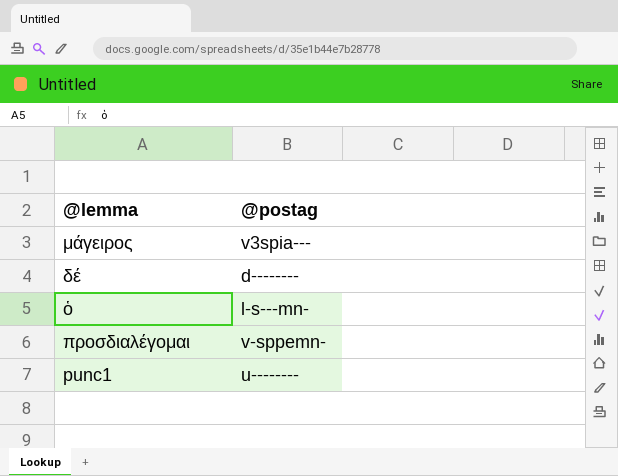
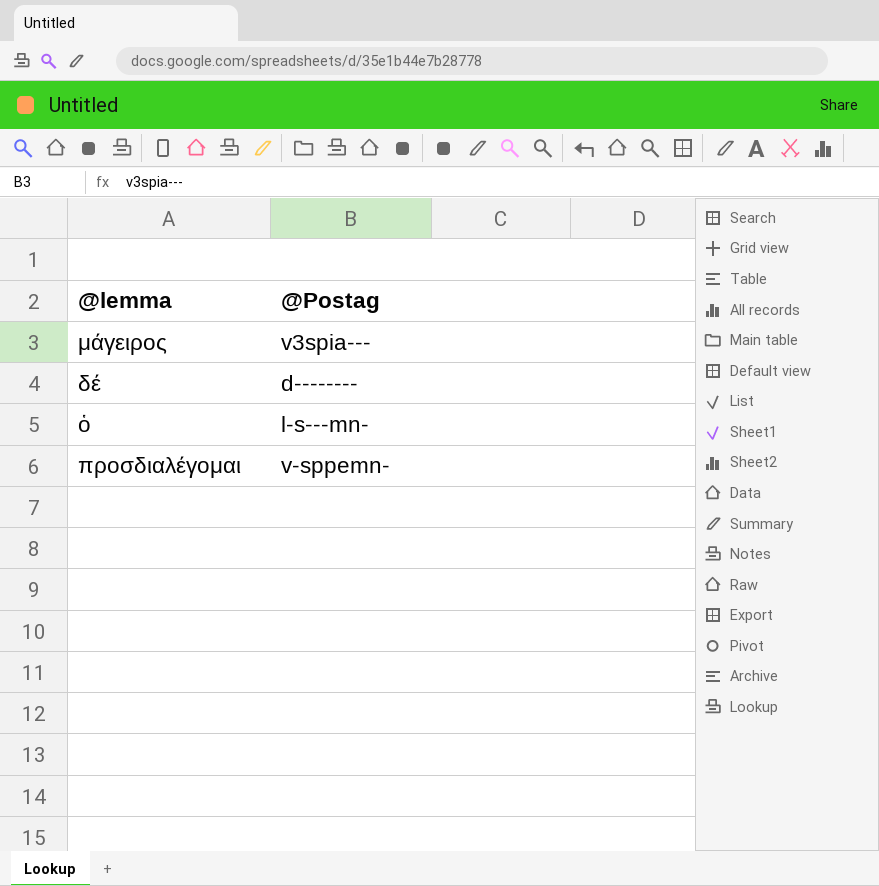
column name: @postag -> @Postag
row punc1: u-------- -> none

